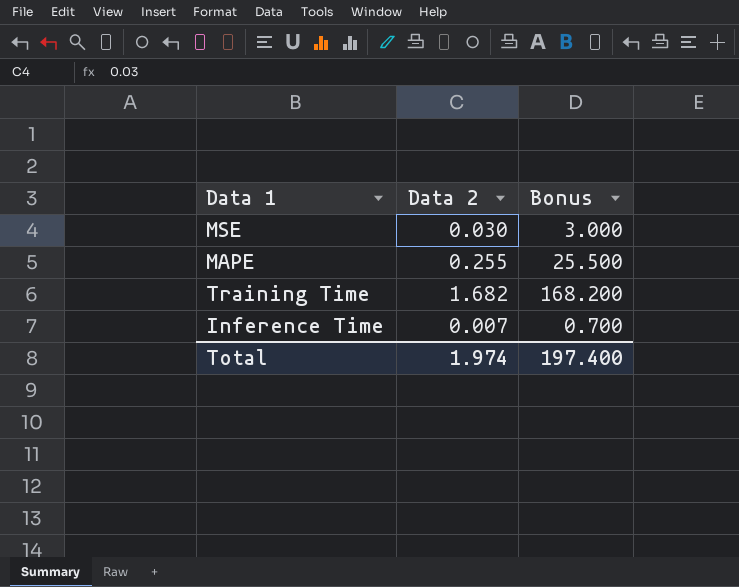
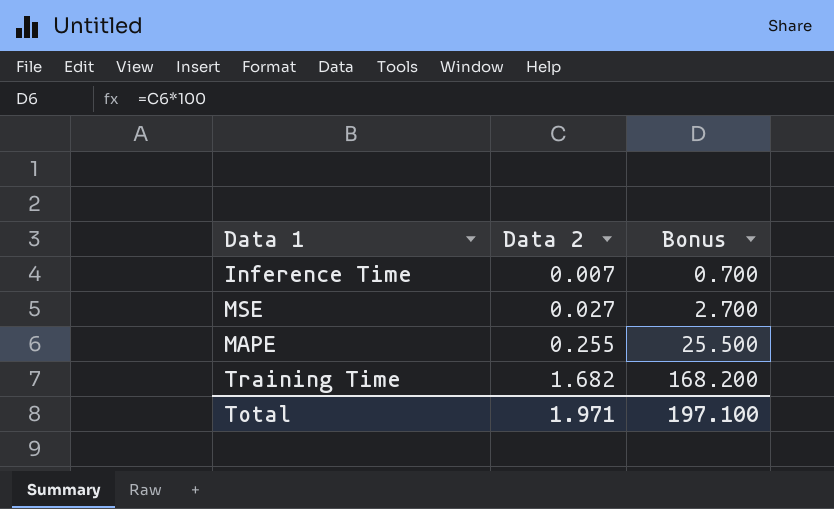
row order: none -> Data 2 ascending
MSE | Data 2: 0.030 -> 0.027
MSE | Bonus: 3.000 -> 2.700
Total | Data 2: 1.974 -> 1.971
Total | Bonus: 197.400 -> 197.100

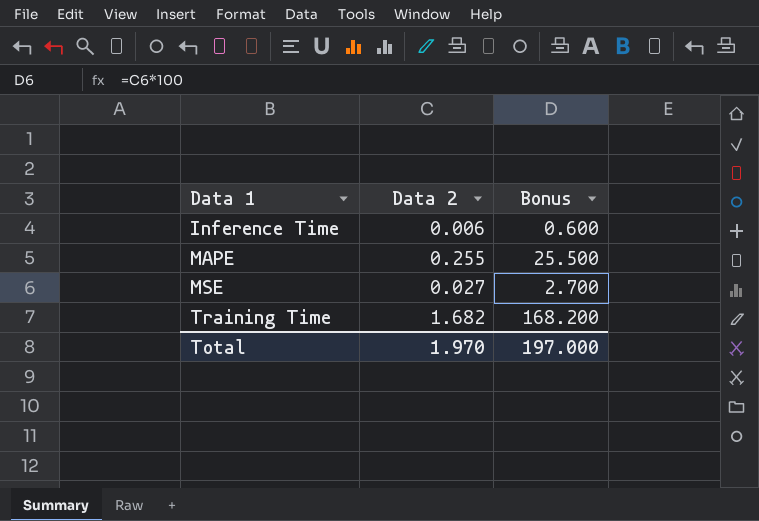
row order: Data 2 ascending -> Data 1 ascending
Inference Time | Data 2: 0.007 -> 0.006
Inference Time | Bonus: 0.700 -> 0.600
Total | Data 2: 1.971 -> 1.970
Total | Bonus: 197.100 -> 197.000

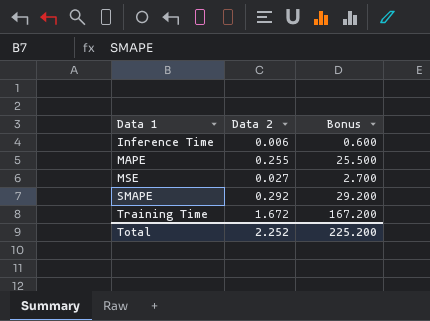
row SMAPE: none -> 0.292 | 29.200
Training Time | Data 2: 1.682 -> 1.672
Training Time | Bonus: 168.200 -> 167.200
Total | Data 2: 1.970 -> 2.252
Total | Bonus: 197.000 -> 225.200

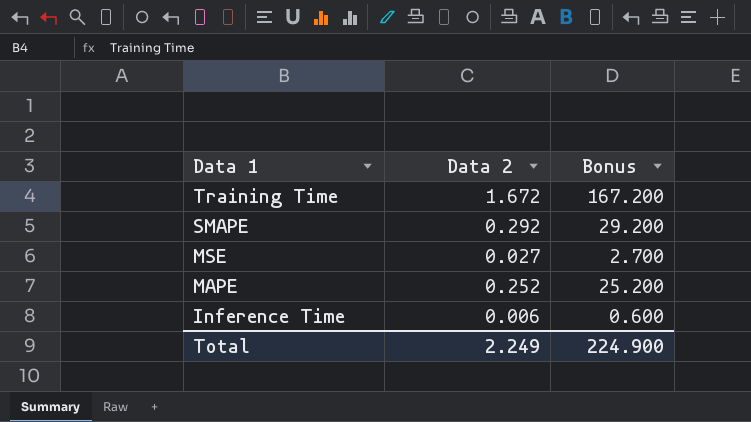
row order: Data 1 ascending -> Data 1 descending
MAPE | Data 2: 0.255 -> 0.252
MAPE | Bonus: 25.500 -> 25.200
Total | Data 2: 2.252 -> 2.249
Total | Bonus: 225.200 -> 224.900

